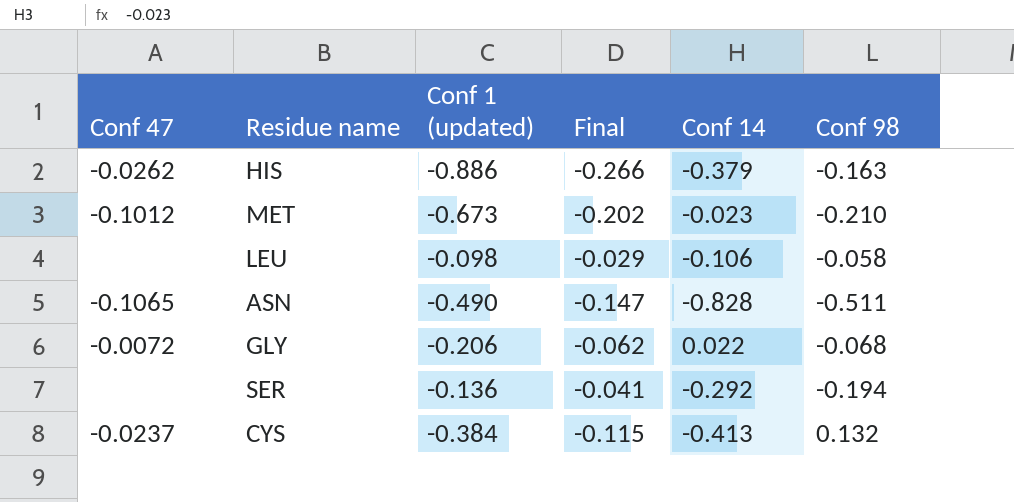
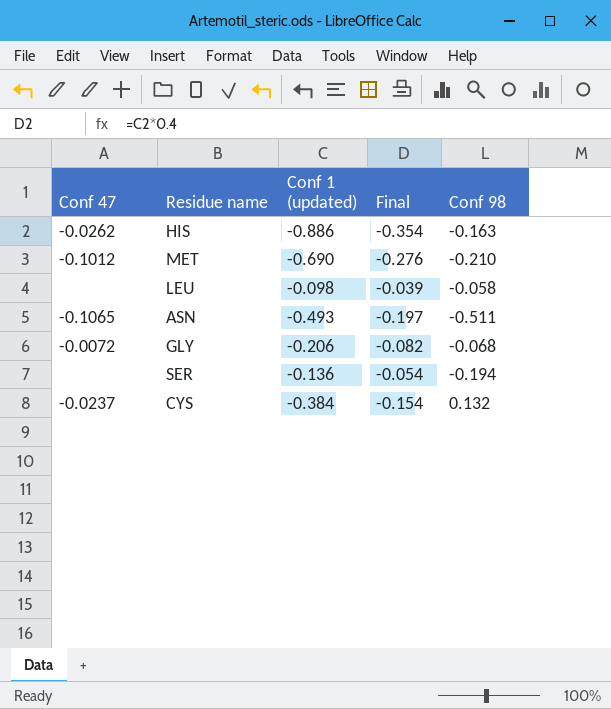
column Conf 14 | position: 5 -> none
column Final | formula: [Conf 1 (updated)] * 0.3 -> [Conf 1 (updated)] * 0.4
MET | Conf 1 (updated): -0.673 -> -0.690
ASN | Conf 1 (updated): -0.490 -> -0.493

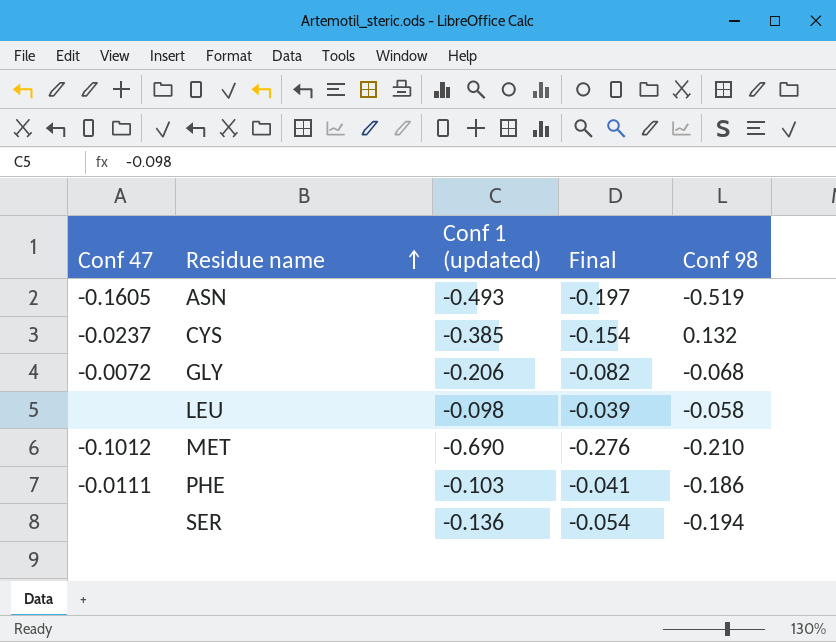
row order: none -> Residue name ascending
row HIS: -0.0262 | -0.886 | -0.354 | -0.163 -> none
ASN | Conf 47: -0.1065 -> -0.1605
ASN | Conf 98: -0.511 -> -0.519
CYS | Conf 1 (updated): -0.384 -> -0.385
row PHE: none -> -0.0111 | -0.103 | -0.041 | -0.186

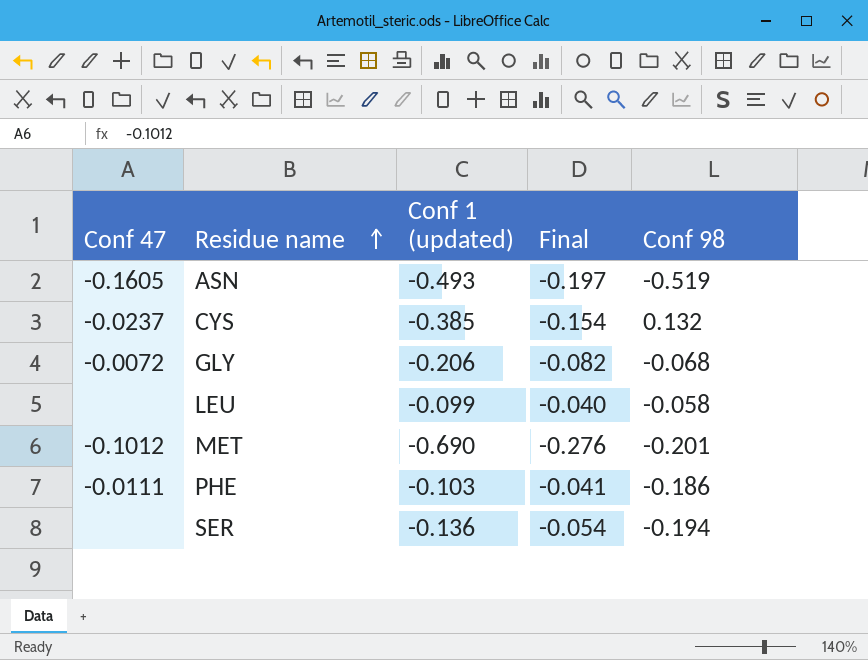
LEU | Conf 1 (updated): -0.098 -> -0.099
LEU | Final: -0.039 -> -0.040
MET | Conf 98: -0.210 -> -0.201

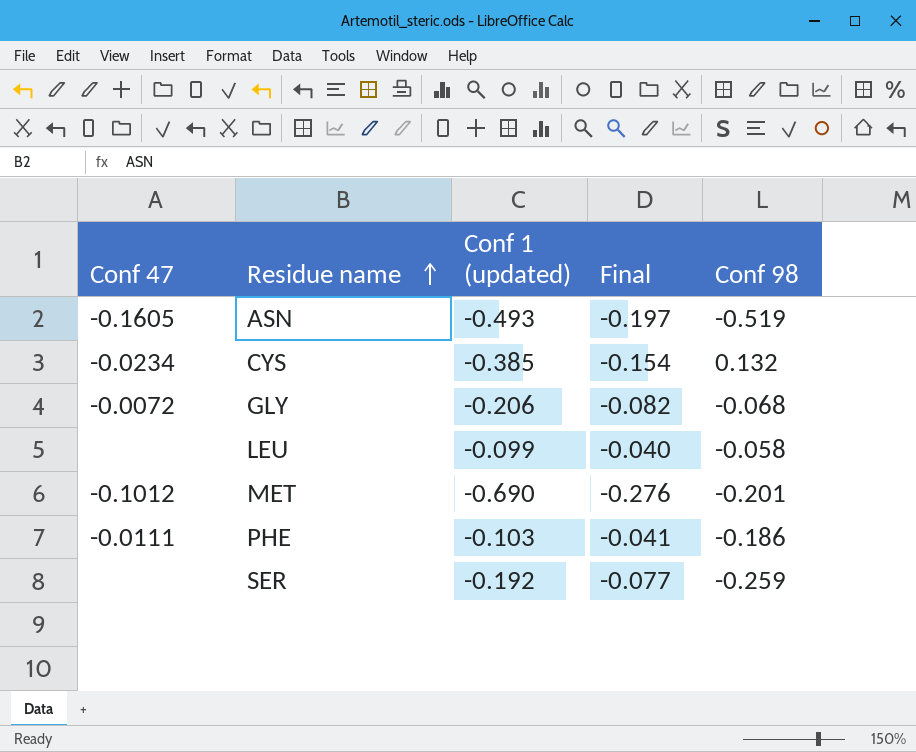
CYS | Conf 47: -0.0237 -> -0.0234
SER | Conf 1 (updated): -0.136 -> -0.192
SER | Final: -0.054 -> -0.077
SER | Conf 98: -0.194 -> -0.259

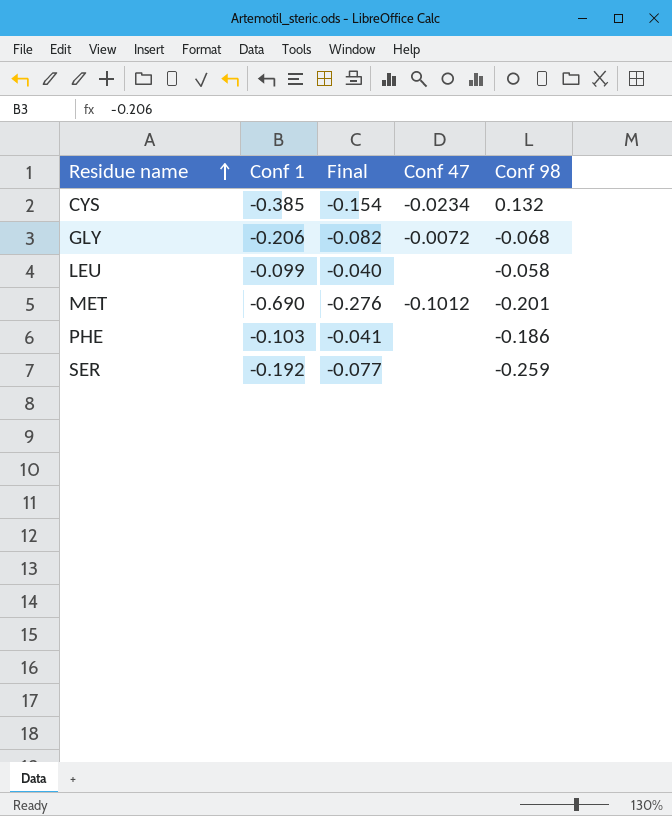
column name: Conf 1 (updated) -> Conf 1
column Conf 47 | position: 1 -> 4
row ASN: -0.1605 | -0.493 | -0.197 | -0.519 -> none
PHE | Conf 47: -0.0111 -> none

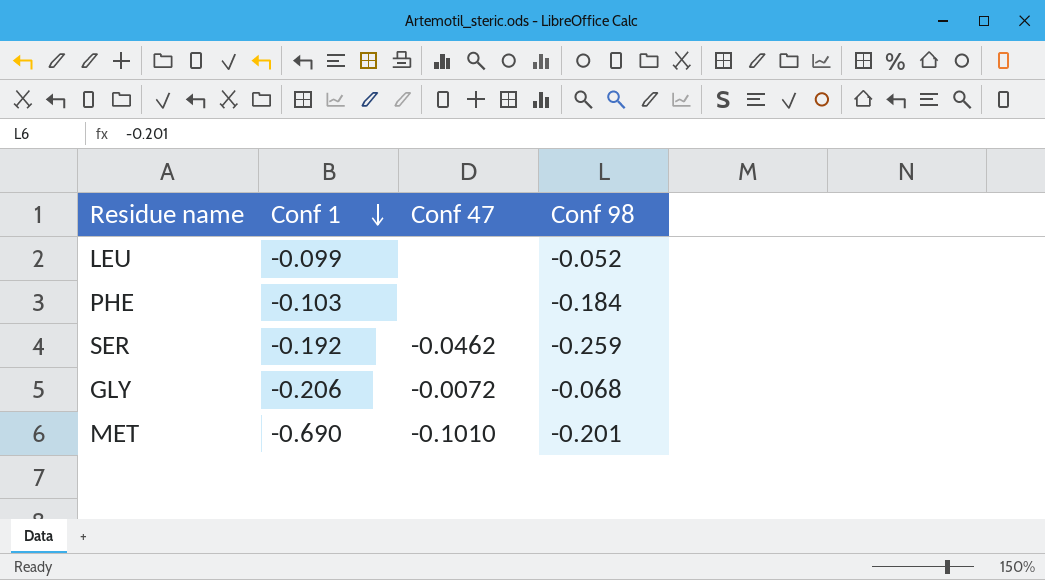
row order: Residue name ascending -> Conf 1 descending
column Final | formula: [Conf 1] * 0.4 -> none
row CYS: -0.385 | -0.154 | -0.0234 | 0.132 -> none
LEU | Conf 98: -0.058 -> -0.052
PHE | Conf 98: -0.186 -> -0.184
SER | Conf 47: none -> -0.0462
MET | Conf 47: -0.1012 -> -0.1010

